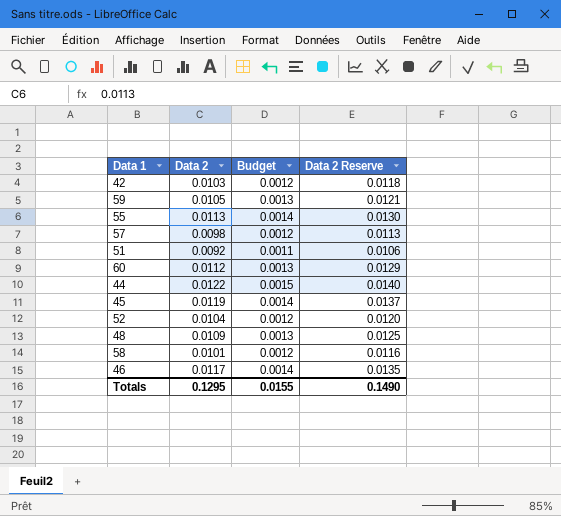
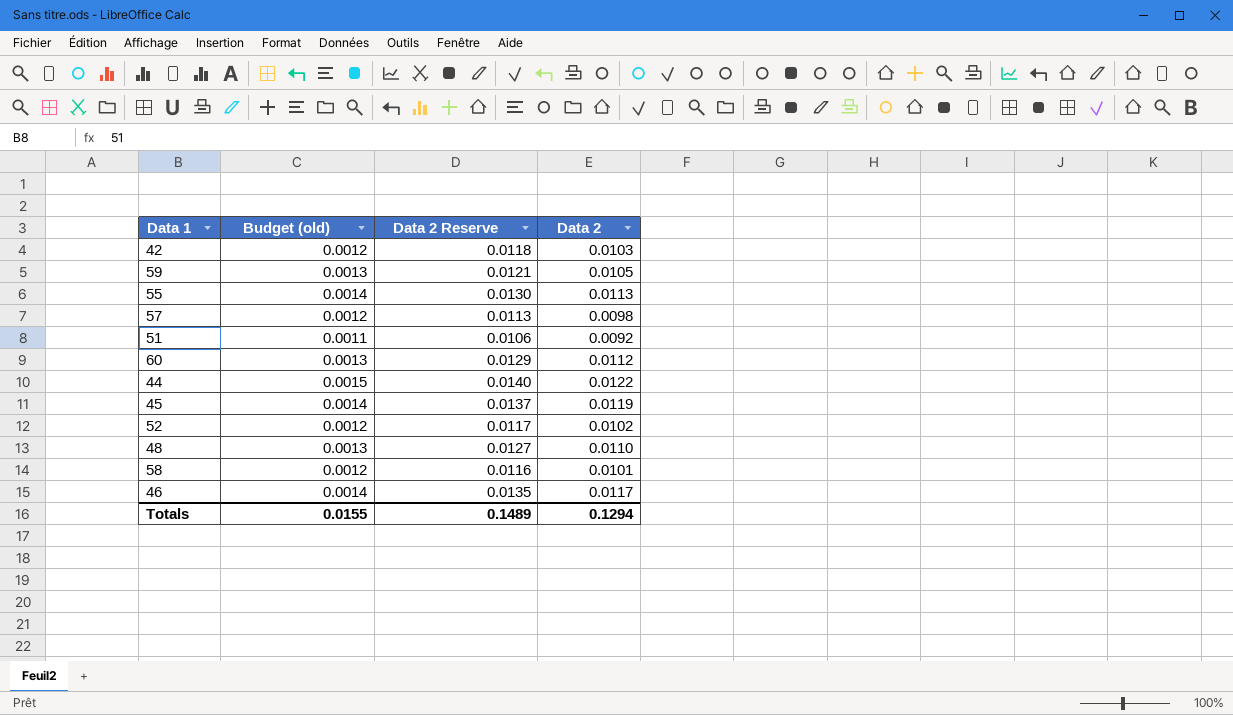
column name: Budget -> Budget (old)
column Data 2 | position: 2 -> 4
52 | Data 2 Reserve: 0.0120 -> 0.0117
52 | Data 2: 0.0104 -> 0.0102
48 | Data 2 Reserve: 0.0125 -> 0.0127
48 | Data 2: 0.0109 -> 0.0110
Totals | Data 2 Reserve: 0.1490 -> 0.1489
Totals | Data 2: 0.1295 -> 0.1294

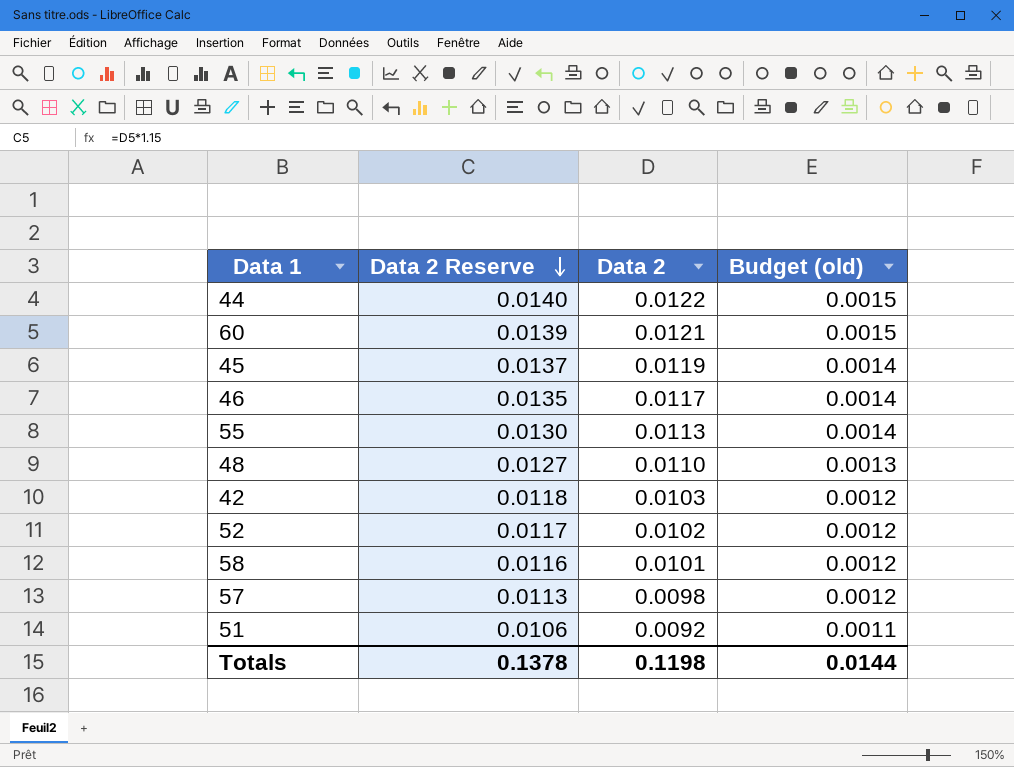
row order: none -> Data 2 Reserve descending
column Budget (old) | position: 2 -> 4
row 59: 0.0013 | 0.0121 | 0.0105 -> none
60 | Data 2 Reserve: 0.0129 -> 0.0139
60 | Data 2: 0.0112 -> 0.0121
60 | Budget (old): 0.0013 -> 0.0015
Totals | Data 2 Reserve: 0.1489 -> 0.1378
Totals | Data 2: 0.1294 -> 0.1198
Totals | Budget (old): 0.0155 -> 0.0144

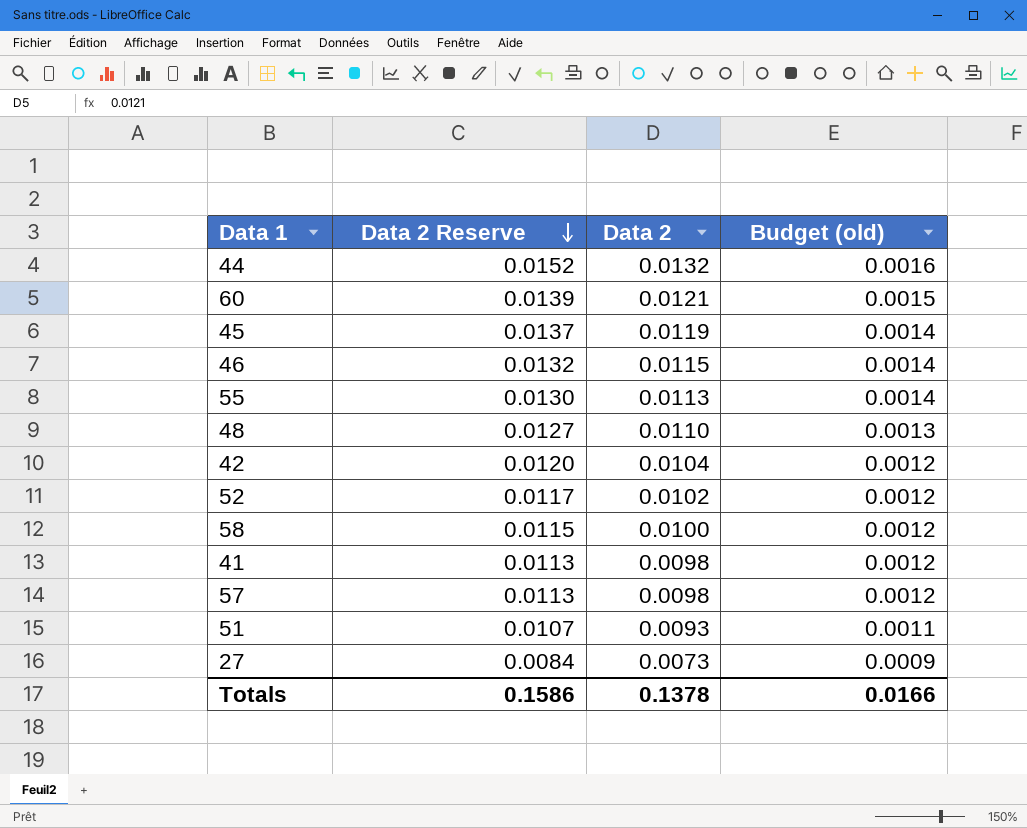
44 | Data 2 Reserve: 0.0140 -> 0.0152
44 | Data 2: 0.0122 -> 0.0132
44 | Budget (old): 0.0015 -> 0.0016
46 | Data 2 Reserve: 0.0135 -> 0.0132
46 | Data 2: 0.0117 -> 0.0115
42 | Data 2 Reserve: 0.0118 -> 0.0120
42 | Data 2: 0.0103 -> 0.0104
58 | Data 2 Reserve: 0.0116 -> 0.0115
58 | Data 2: 0.0101 -> 0.0100
row 41: none -> 0.0113 | 0.0098 | 0.0012
51 | Data 2 Reserve: 0.0106 -> 0.0107
51 | Data 2: 0.0092 -> 0.0093
row 27: none -> 0.0084 | 0.0073 | 0.0009
Totals | Data 2 Reserve: 0.1378 -> 0.1586
Totals | Data 2: 0.1198 -> 0.1378
Totals | Budget (old): 0.0144 -> 0.0166

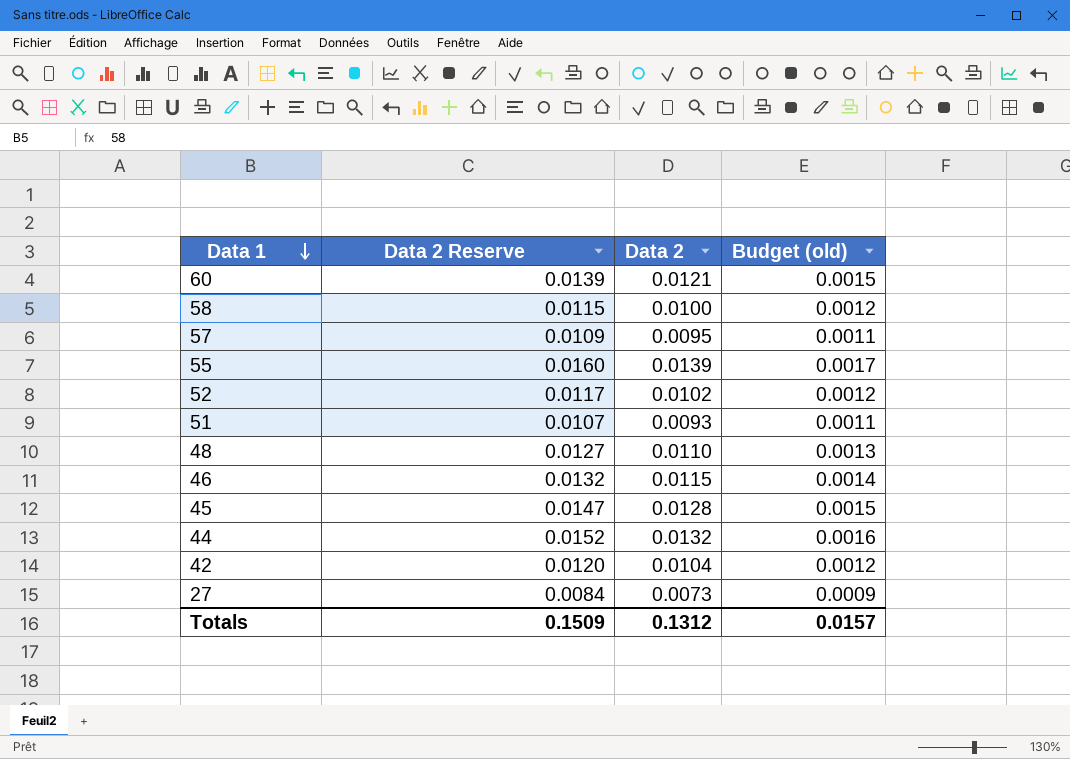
row order: Data 2 Reserve descending -> Data 1 descending
row 41: 0.0113 | 0.0098 | 0.0012 -> none
57 | Data 2 Reserve: 0.0113 -> 0.0109
57 | Data 2: 0.0098 -> 0.0095
57 | Budget (old): 0.0012 -> 0.0011
55 | Data 2 Reserve: 0.0130 -> 0.0160
55 | Data 2: 0.0113 -> 0.0139
55 | Budget (old): 0.0014 -> 0.0017
45 | Data 2 Reserve: 0.0137 -> 0.0147
45 | Data 2: 0.0119 -> 0.0128
45 | Budget (old): 0.0014 -> 0.0015
Totals | Data 2 Reserve: 0.1586 -> 0.1509
Totals | Data 2: 0.1378 -> 0.1312
Totals | Budget (old): 0.0166 -> 0.0157

